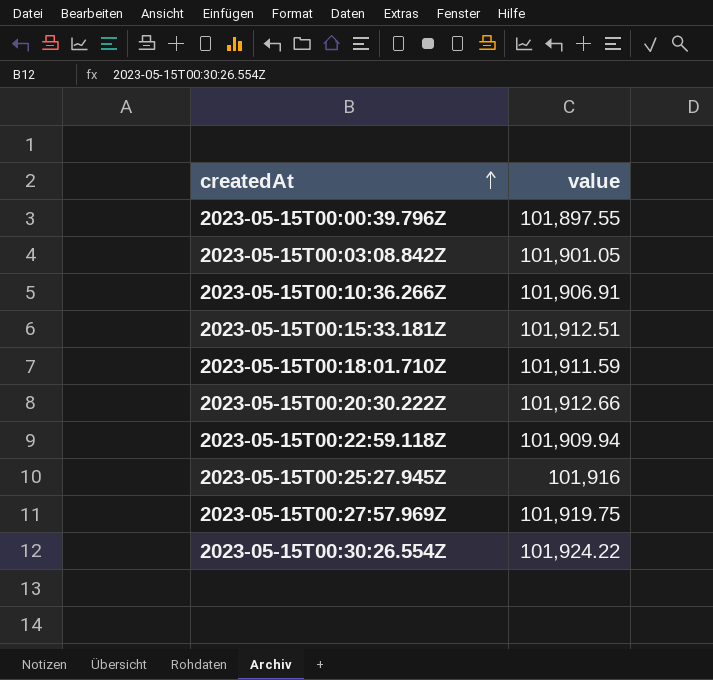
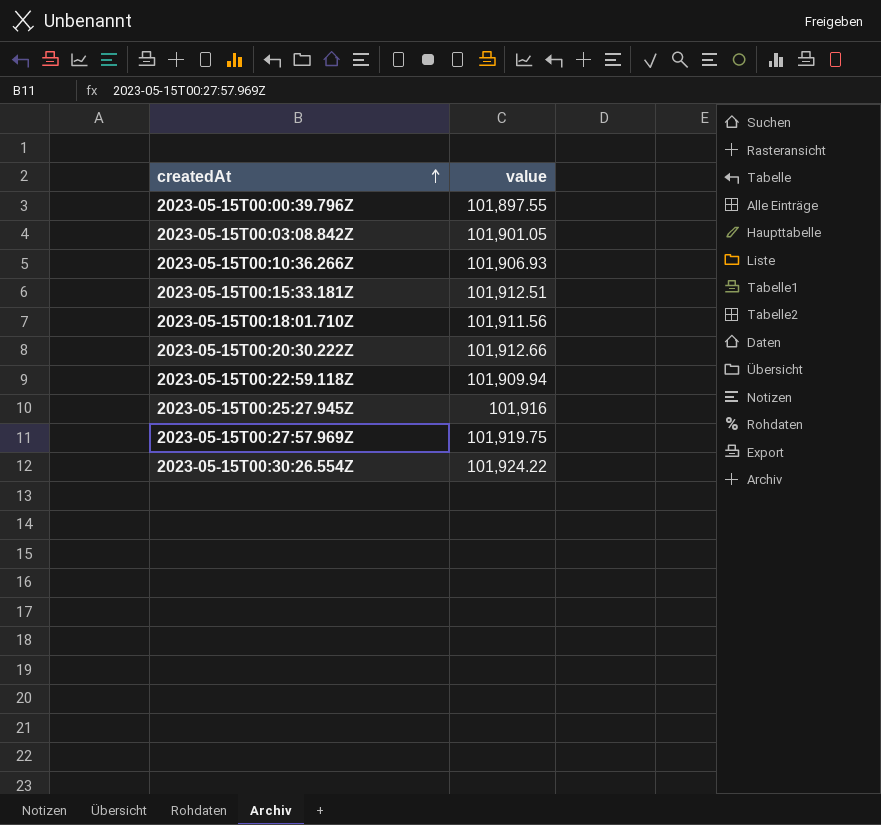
2023-05-15T00:10:36.266Z | value: 101,906.91 -> 101,906.93
2023-05-15T00:18:01.710Z | value: 101,911.59 -> 101,911.56

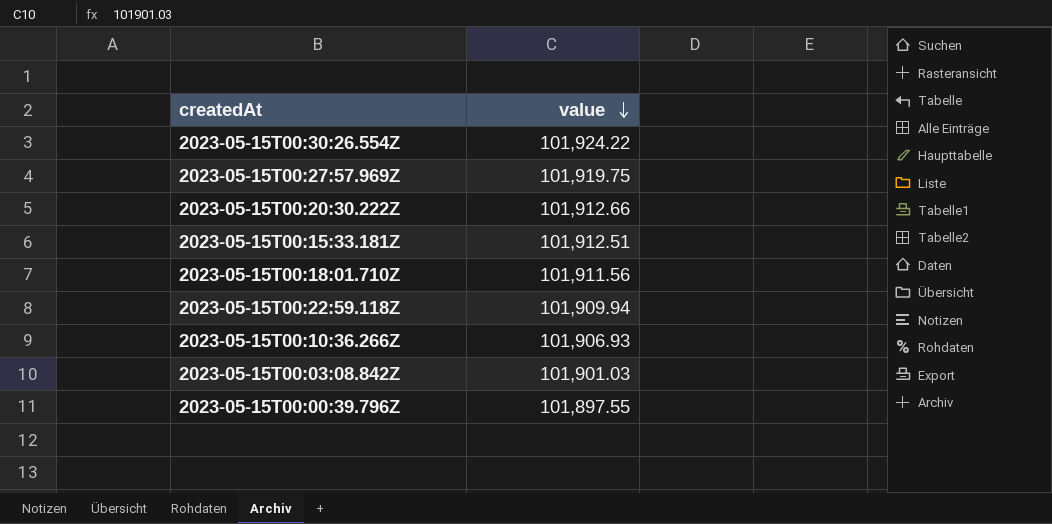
row order: createdAt ascending -> value descending
row 2023-05-15T00:25:27.945Z: 101,916 -> none
2023-05-15T00:03:08.842Z | value: 101,901.05 -> 101,901.03

